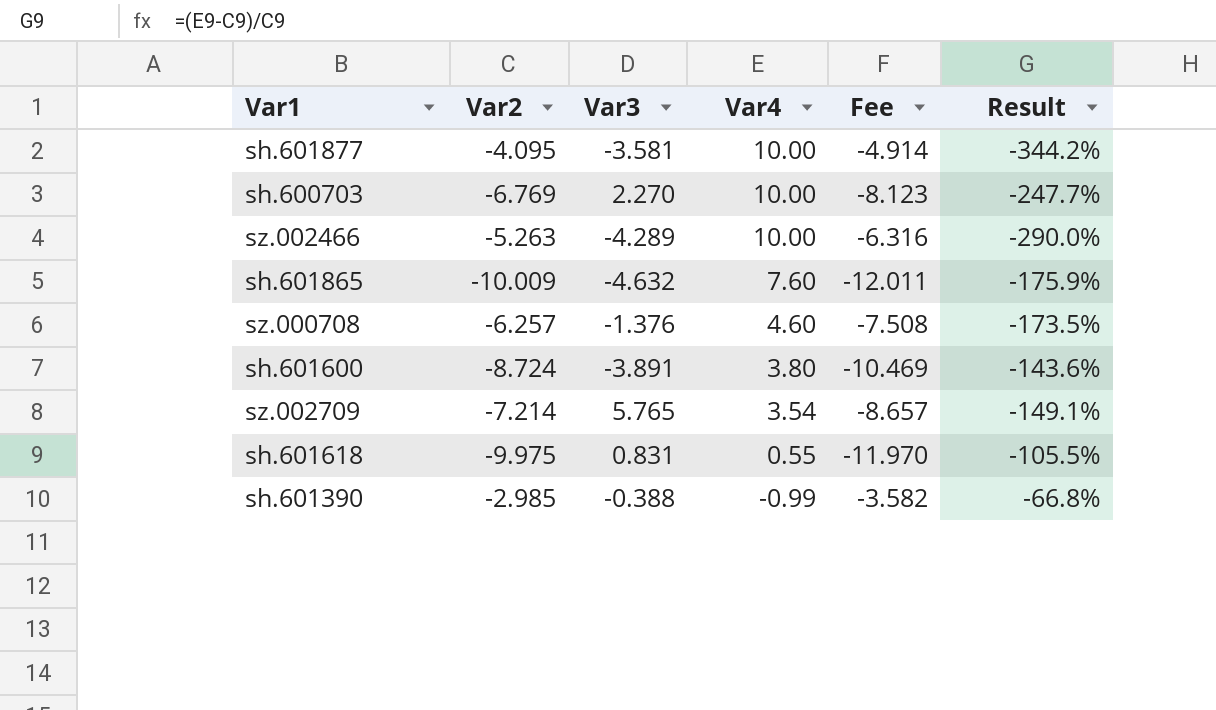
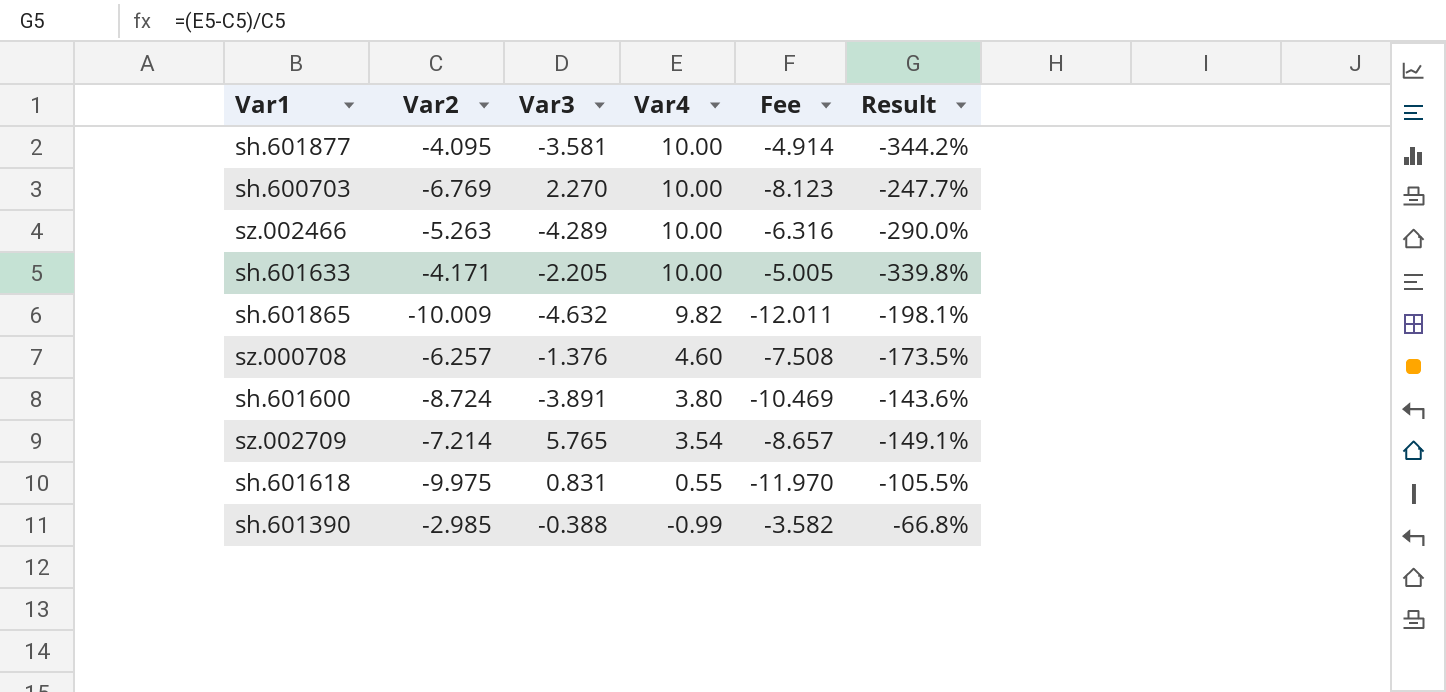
row sh.601633: none -> -4.171 | -2.205 | 10.00 | -5.005 | -339.8%
sh.601865 | Var4: 7.60 -> 9.82
sh.601865 | Result: -175.9% -> -198.1%

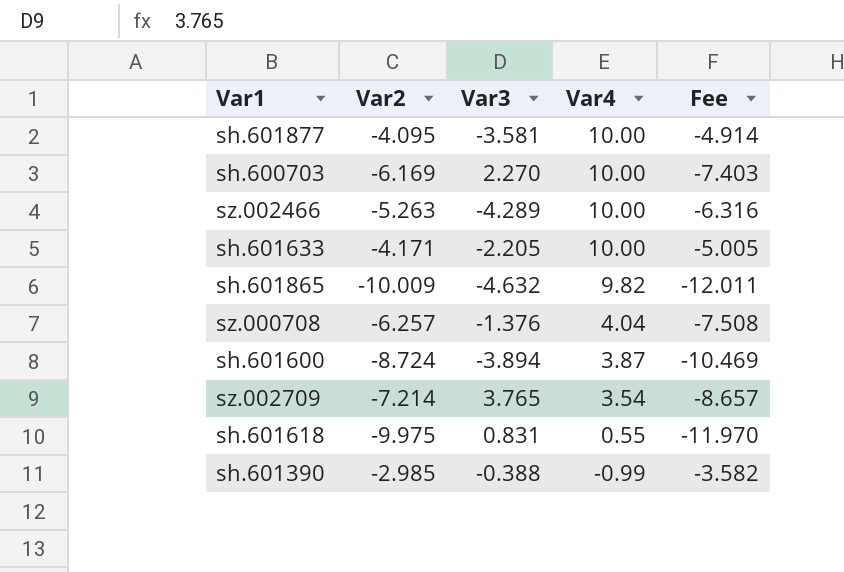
column Result | formula: ([Var4] - [Var2]) / [Var2] -> none
sh.600703 | Var2: -6.769 -> -6.169
sh.600703 | Fee: -8.123 -> -7.403
sz.000708 | Var4: 4.60 -> 4.04
sh.601600 | Var3: -3.891 -> -3.894
sh.601600 | Var4: 3.80 -> 3.87
sz.002709 | Var3: 5.765 -> 3.765

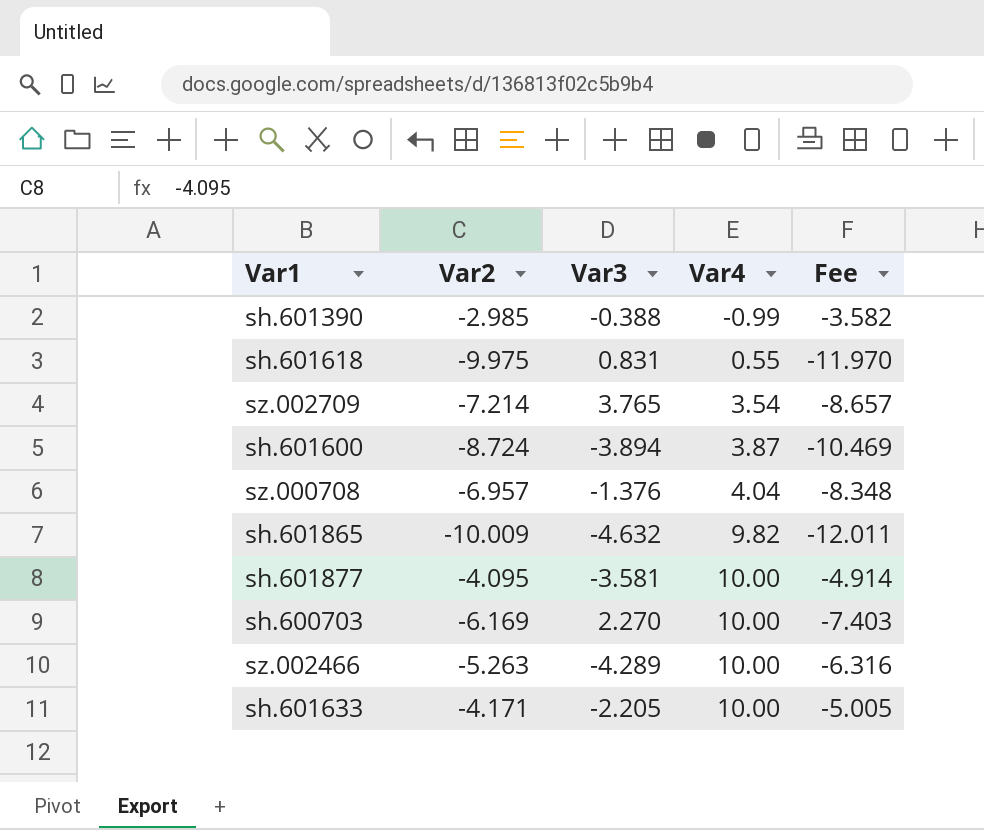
row order: Var4 descending -> Var4 ascending
sz.000708 | Var2: -6.257 -> -6.957
sz.000708 | Fee: -7.508 -> -8.348

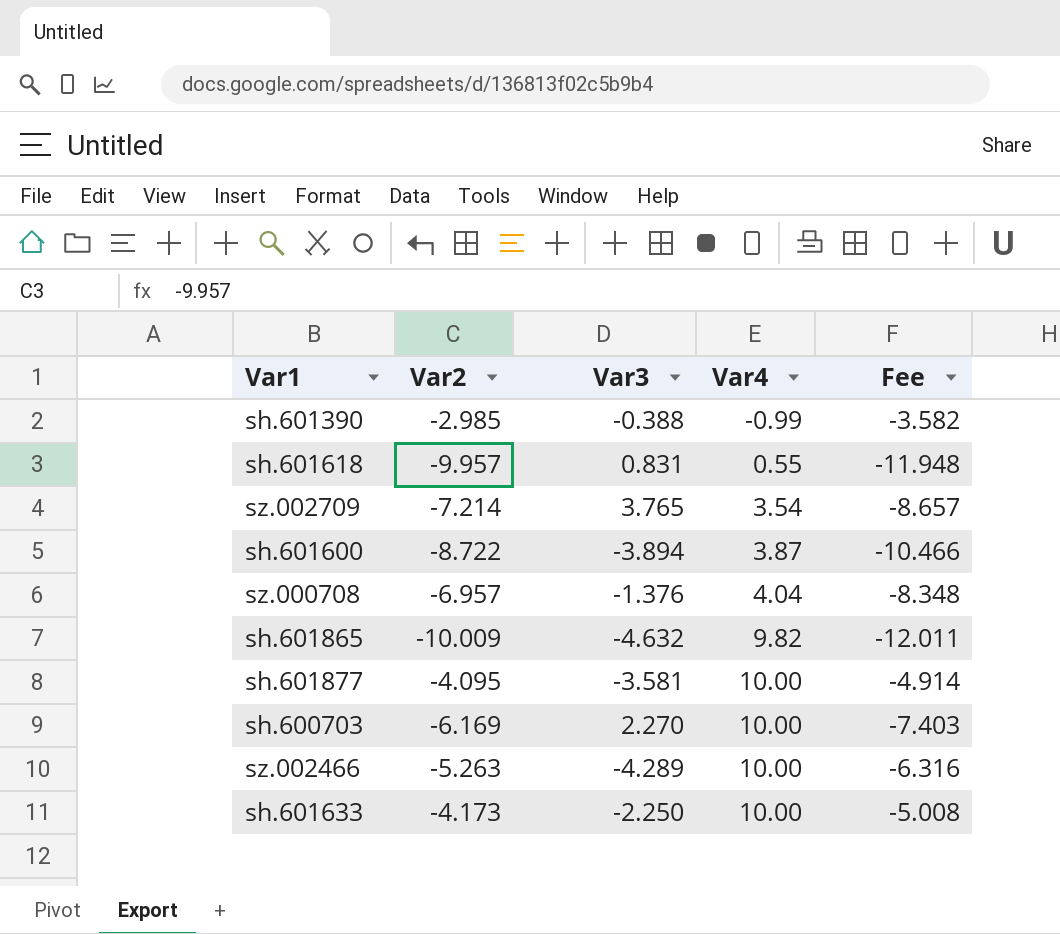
sh.601618 | Var2: -9.975 -> -9.957
sh.601618 | Fee: -11.970 -> -11.948
sh.601600 | Var2: -8.724 -> -8.722
sh.601600 | Fee: -10.469 -> -10.466
sh.601633 | Var2: -4.171 -> -4.173
sh.601633 | Var3: -2.205 -> -2.250
sh.601633 | Fee: -5.005 -> -5.008

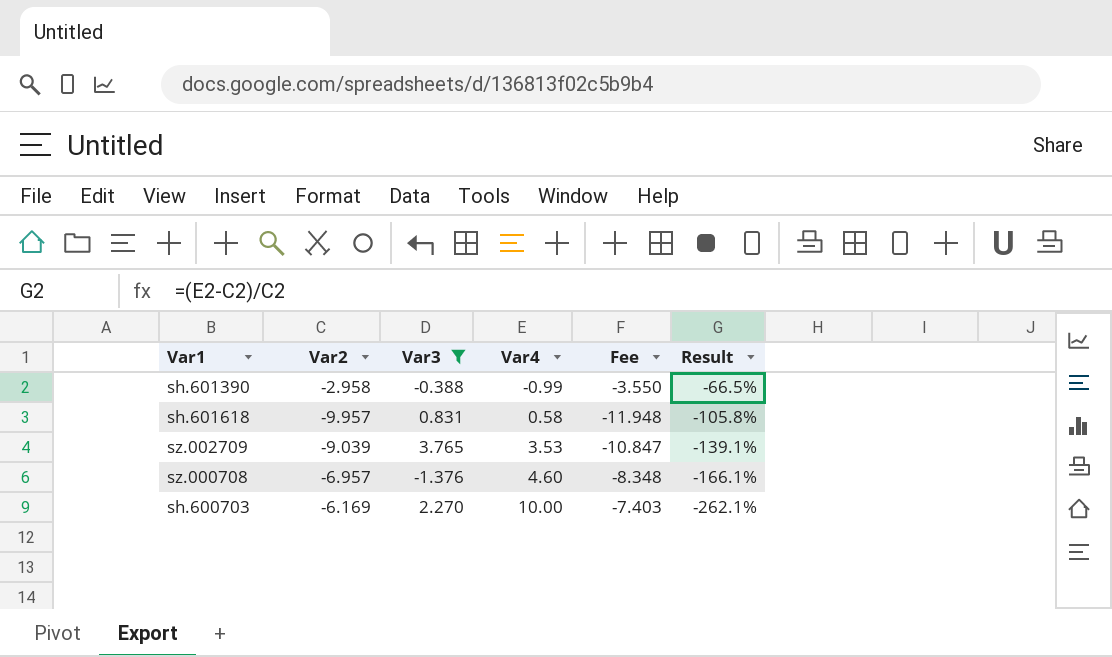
filter: none -> Var3 >= -1.376
column Result | formula: none -> ([Var4] - [Var2]) / [Var2]
sh.601390 | Var2: -2.985 -> -2.958
sh.601390 | Fee: -3.582 -> -3.550
sh.601618 | Var4: 0.55 -> 0.58
sz.002709 | Var2: -7.214 -> -9.039
sz.002709 | Var4: 3.54 -> 3.53
sz.002709 | Fee: -8.657 -> -10.847
sz.000708 | Var4: 4.04 -> 4.60

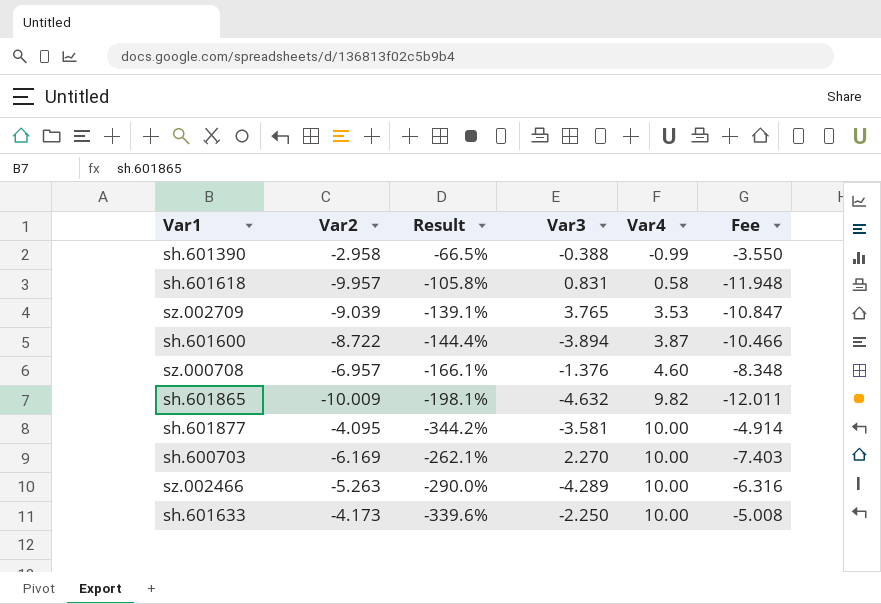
filter: Var3 >= -1.376 -> none
column Result | position: 6 -> 3

